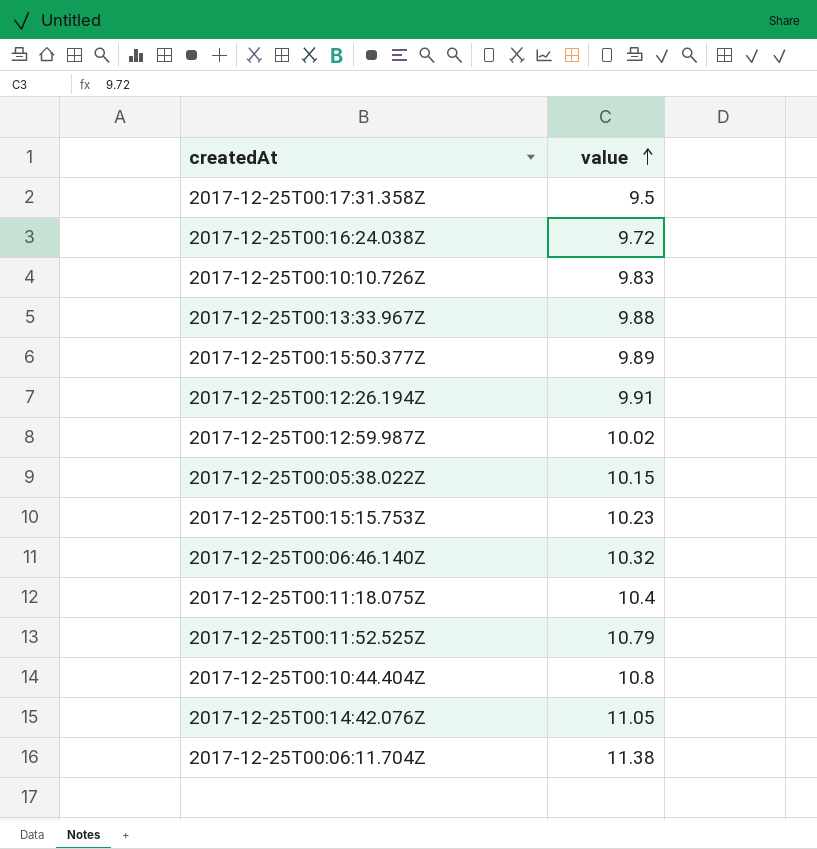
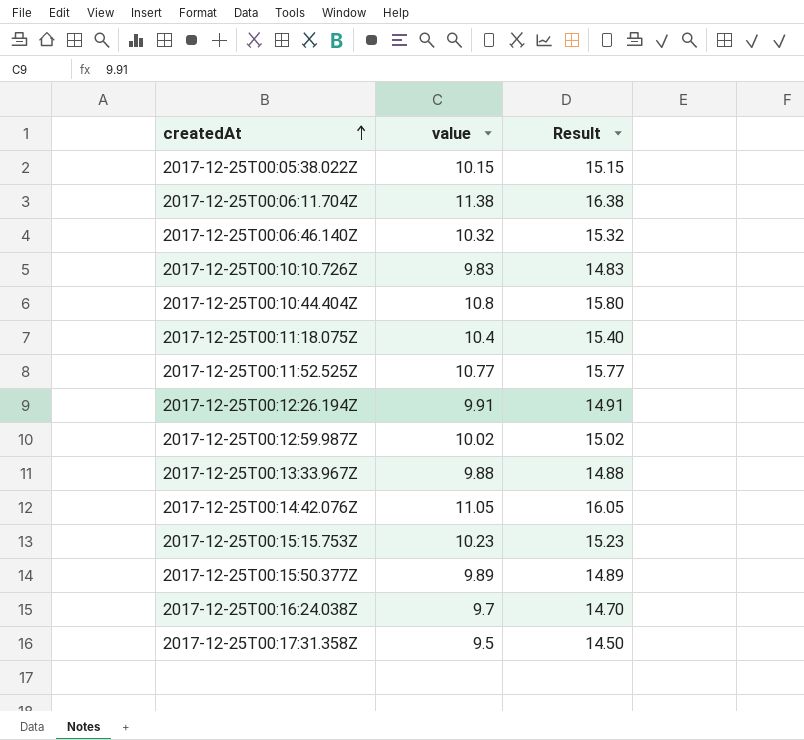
row order: value ascending -> createdAt ascending
column Result | formula: none -> [value] + 5
2017-12-25T00:11:52.525Z | value: 10.79 -> 10.77
2017-12-25T00:16:24.038Z | value: 9.72 -> 9.7

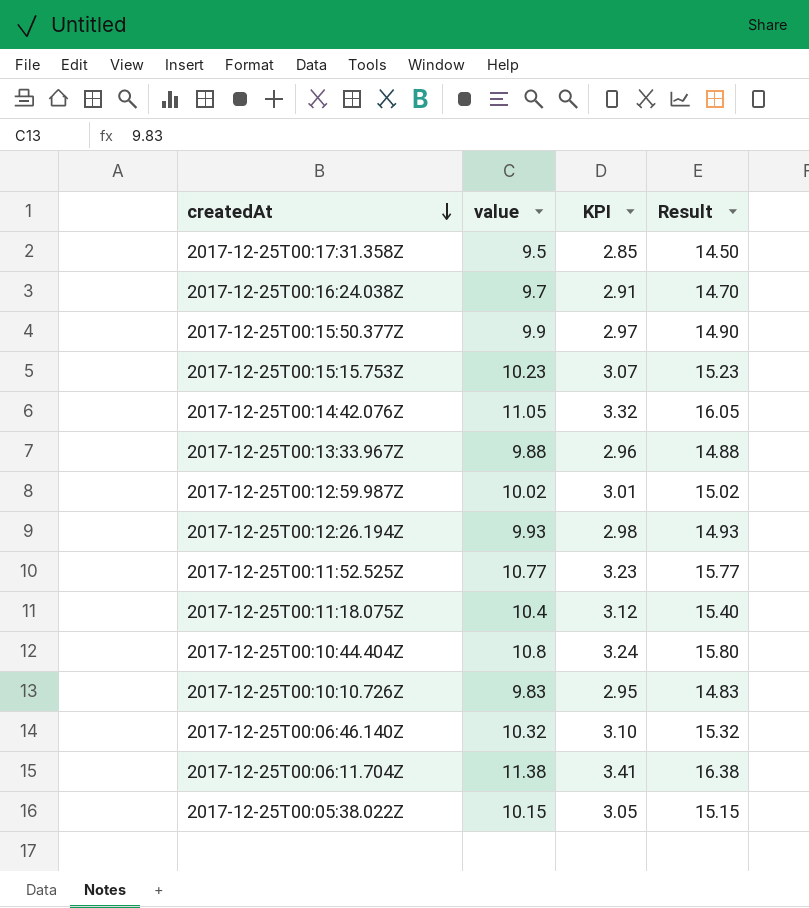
row order: createdAt ascending -> createdAt descending
column KPI | formula: none -> [value] * 0.3
2017-12-25T00:15:50.377Z | value: 9.89 -> 9.9
2017-12-25T00:15:50.377Z | Result: 14.89 -> 14.90
2017-12-25T00:12:26.194Z | value: 9.91 -> 9.93
2017-12-25T00:12:26.194Z | Result: 14.91 -> 14.93

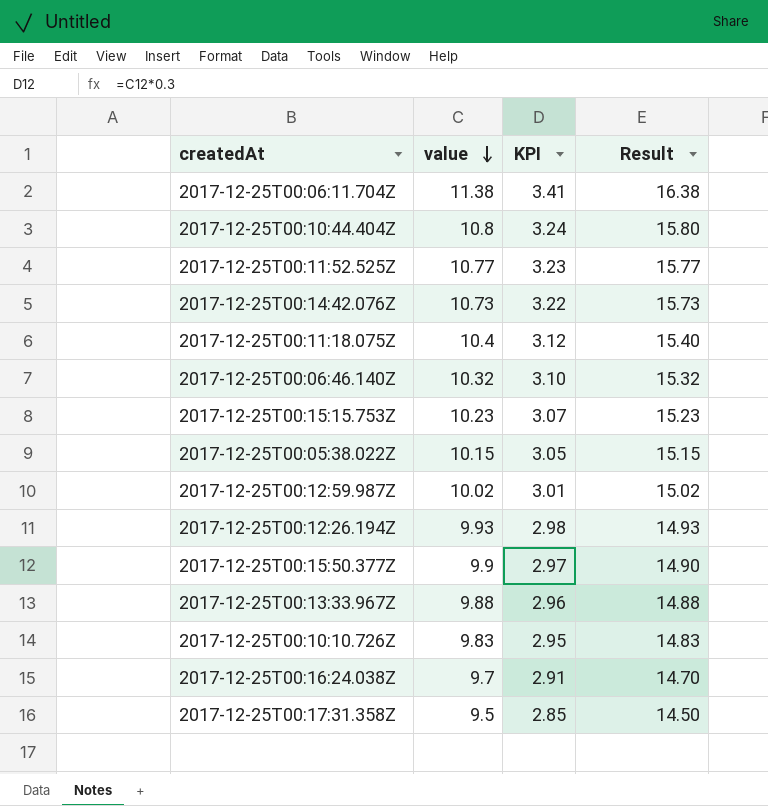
row order: createdAt descending -> value descending
2017-12-25T00:14:42.076Z | value: 11.05 -> 10.73
2017-12-25T00:14:42.076Z | KPI: 3.32 -> 3.22
2017-12-25T00:14:42.076Z | Result: 16.05 -> 15.73

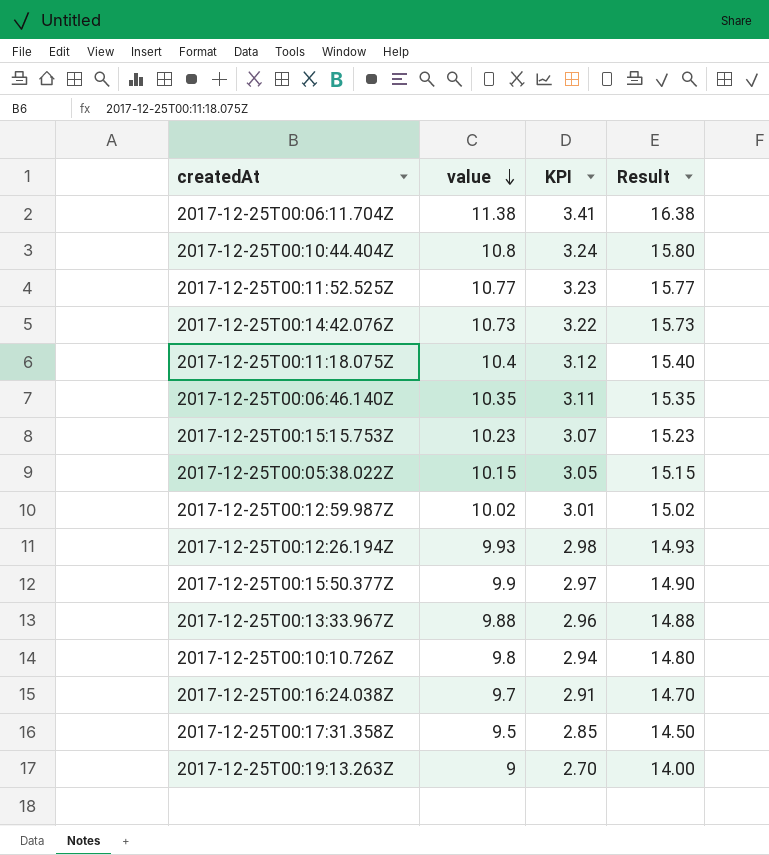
2017-12-25T00:06:46.140Z | value: 10.32 -> 10.35
2017-12-25T00:06:46.140Z | KPI: 3.10 -> 3.11
2017-12-25T00:06:46.140Z | Result: 15.32 -> 15.35
2017-12-25T00:10:10.726Z | value: 9.83 -> 9.8
2017-12-25T00:10:10.726Z | KPI: 2.95 -> 2.94
2017-12-25T00:10:10.726Z | Result: 14.83 -> 14.80
row 2017-12-25T00:19:13.263Z: none -> 9 | 2.70 | 14.00

